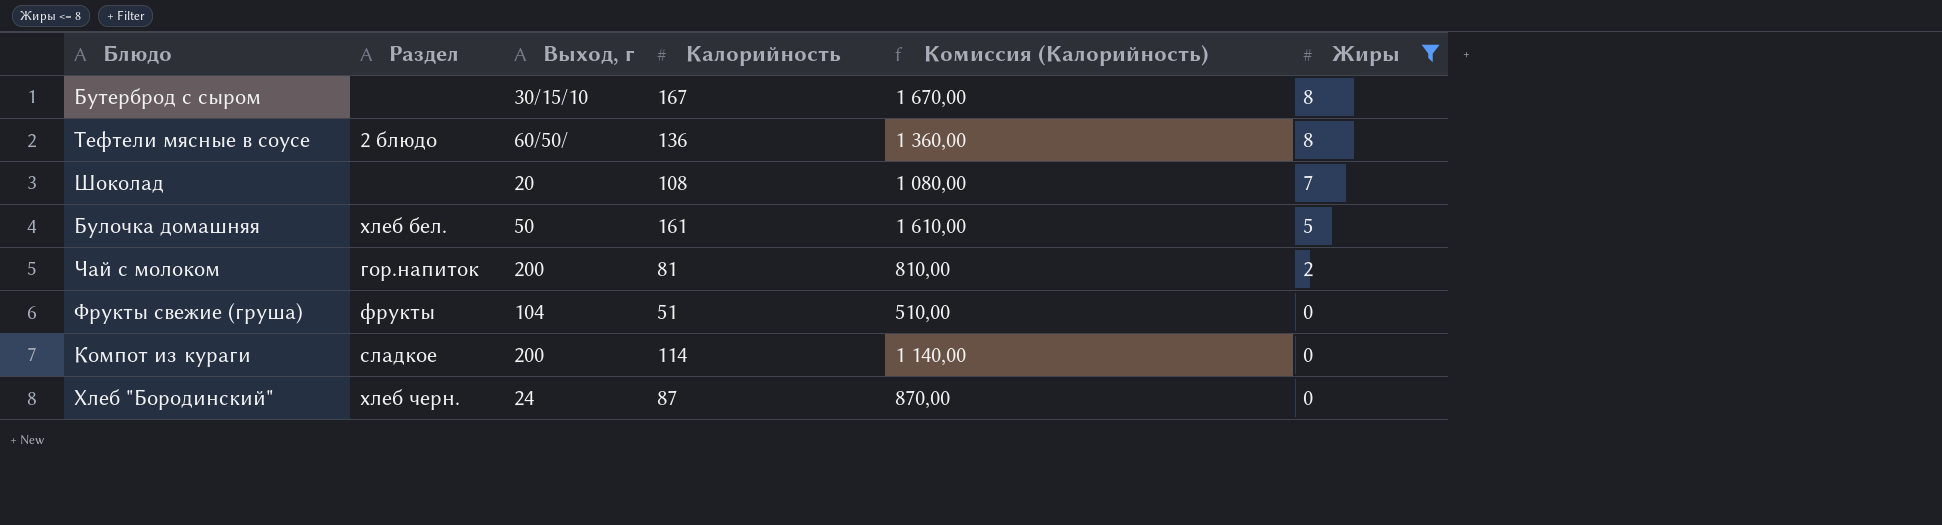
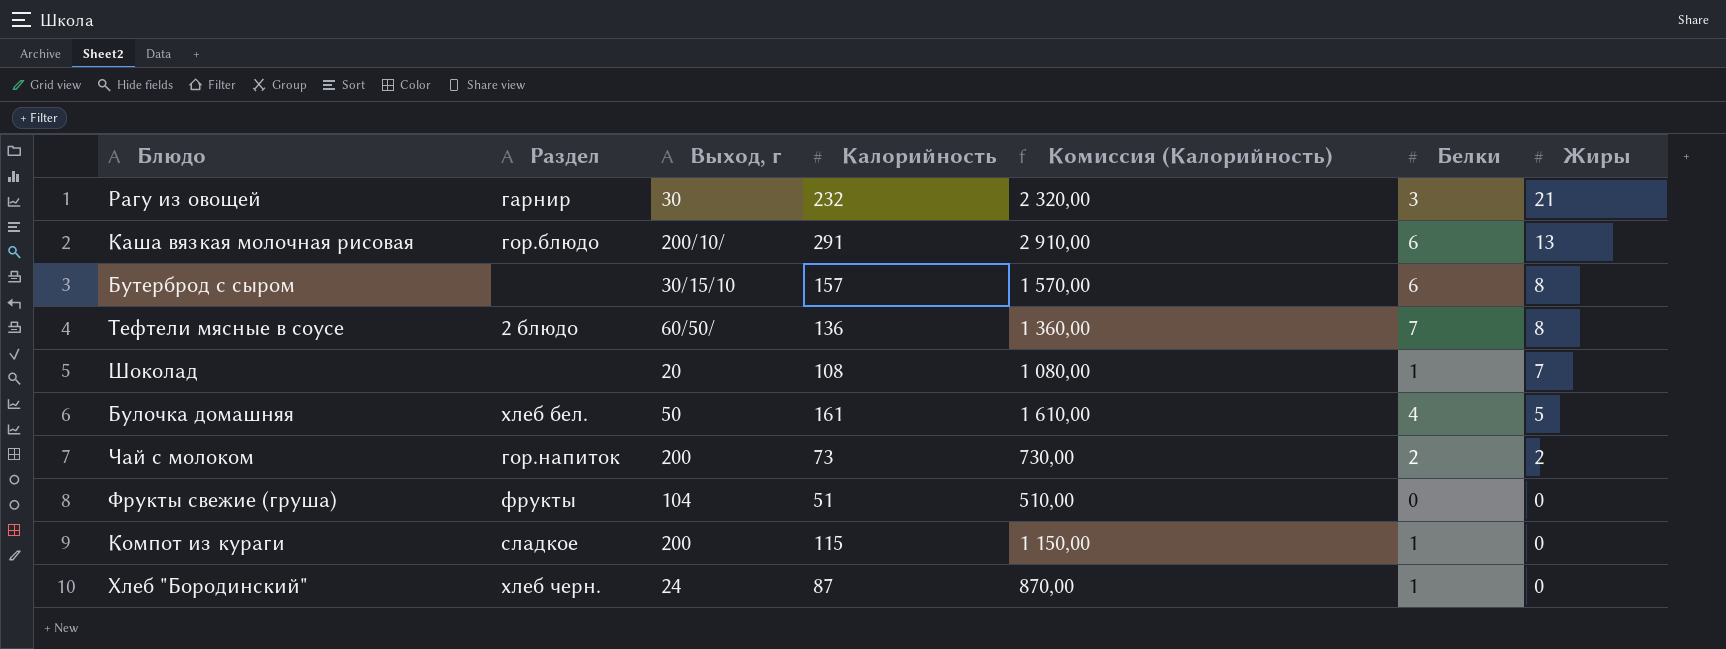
filter: Жиры <= 8 -> none
column Белки | position: none -> 6
Бутерброд с сыром | Калорийность: 167 -> 157
Бутерброд с сыром | Комиссия (Калорийность): 1 670,00 -> 1 570,00
Чай с молоком | Калорийность: 81 -> 73
Чай с молоком | Комиссия (Калорийность): 810,00 -> 730,00
Компот из кураги | Калорийность: 114 -> 115
Компот из кураги | Комиссия (Калорийность): 1 140,00 -> 1 150,00

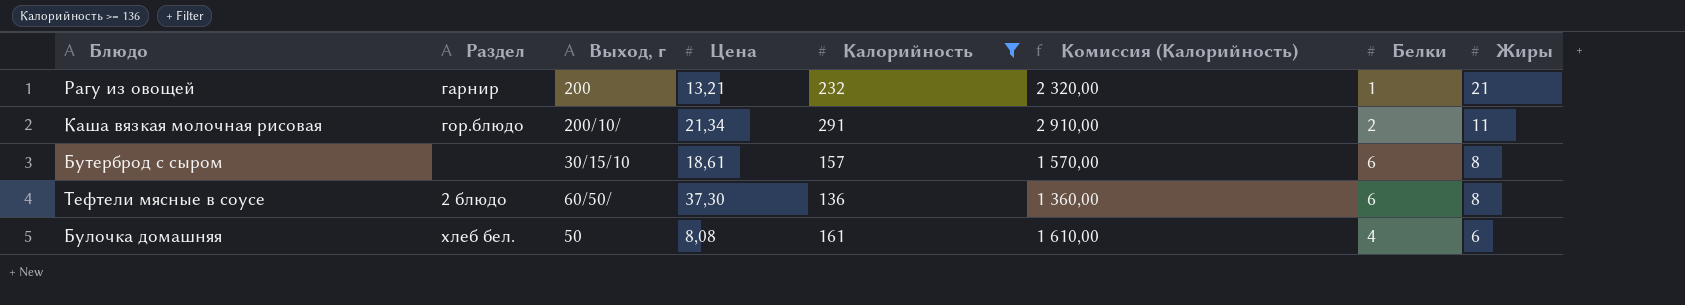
filter: none -> Калорийность >= 136
column Цена | position: none -> 4
Рагу из овощей | Выход, г: 30 -> 200
Рагу из овощей | Белки: 3 -> 1
Каша вязкая молочная рисовая | Белки: 6 -> 2
Каша вязкая молочная рисовая | Жиры: 13 -> 11
Тефтели мясные в соусе | Белки: 7 -> 6
Булочка домашняя | Жиры: 5 -> 6

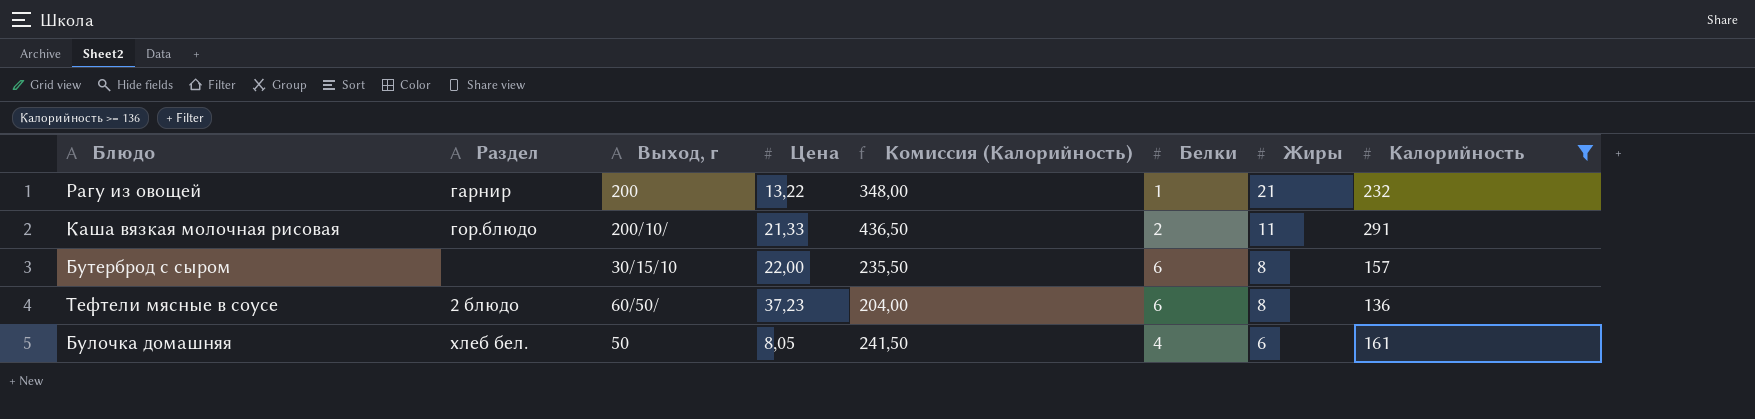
column Комиссия (Калорийность) | formula: [Калорийность] * 10 -> [Калорийность] * 1,5
column Калорийность | position: 5 -> 8
Рагу из овощей | Цена: 13,21 -> 13,22
Каша вязкая молочная рисовая | Цена: 21,34 -> 21,33
Бутерброд с сыром | Цена: 18,61 -> 22,00
Тефтели мясные в соусе | Цена: 37,30 -> 37,23
Булочка домашняя | Цена: 8,08 -> 8,05

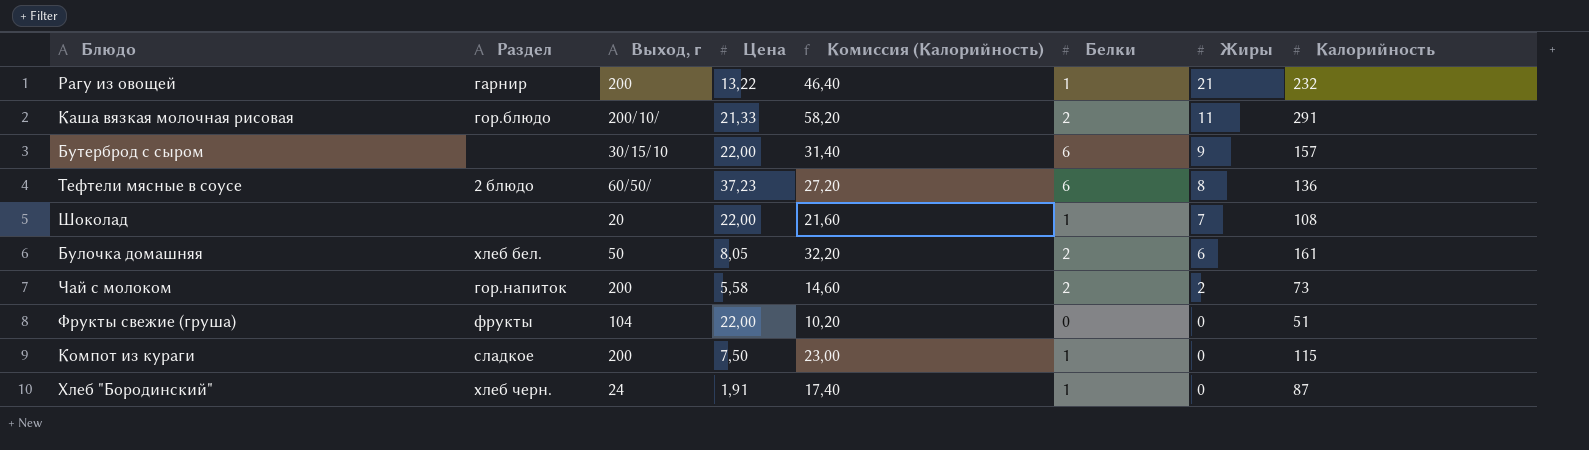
filter: Калорийность >= 136 -> none
column Комиссия (Калорийность) | formula: [Калорийность] * 1,5 -> [Калорийность] * 0,2
Бутерброд с сыром | Жиры: 8 -> 9
Булочка домашняя | Белки: 4 -> 2

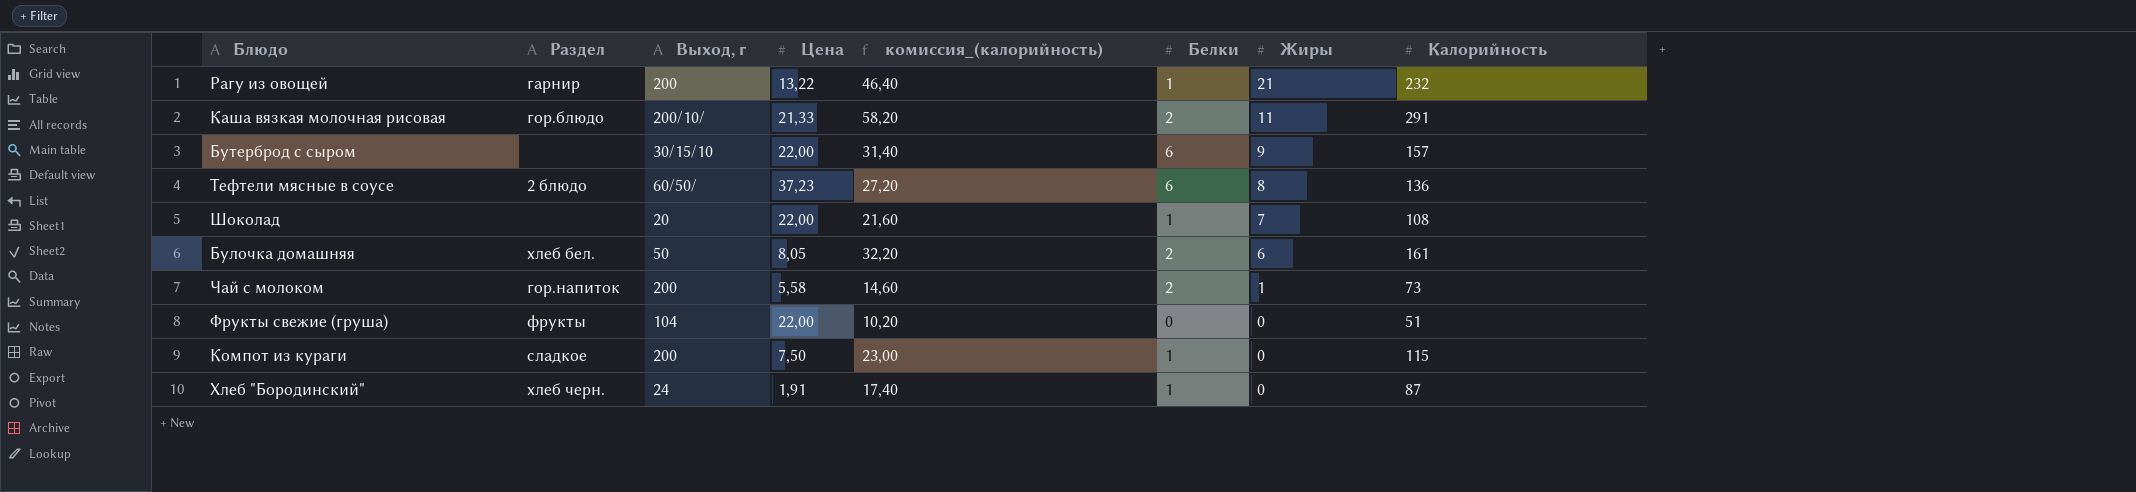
column name: Комиссия (Калорийность) -> комиссия_(калорийность)
Чай с молоком | Жиры: 2 -> 1

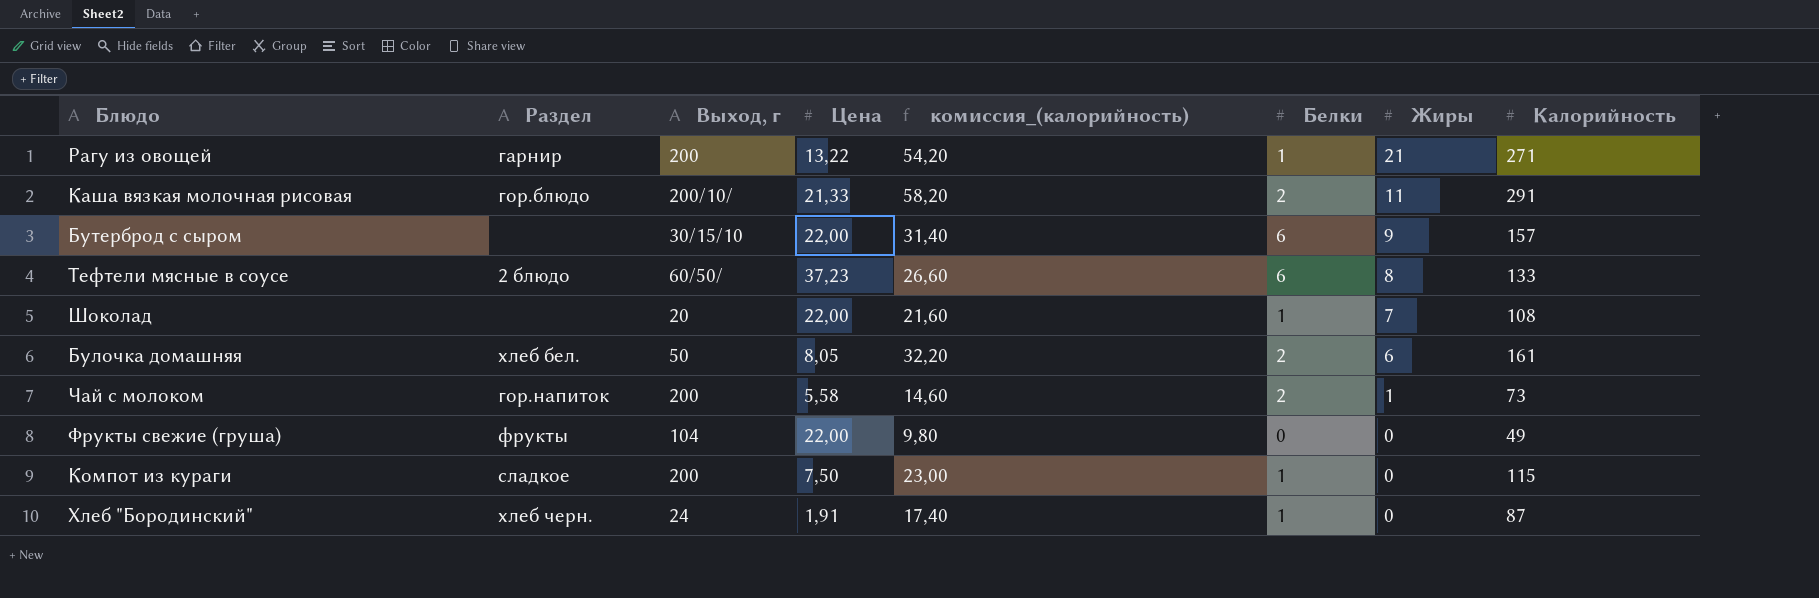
Рагу из овощей | комиссия_(калорийность): 46,40 -> 54,20
Рагу из овощей | Калорийность: 232 -> 271
Тефтели мясные в соусе | комиссия_(калорийность): 27,20 -> 26,60
Тефтели мясные в соусе | Калорийность: 136 -> 133
Фрукты свежие (груша) | комиссия_(калорийность): 10,20 -> 9,80
Фрукты свежие (груша) | Калорийность: 51 -> 49

